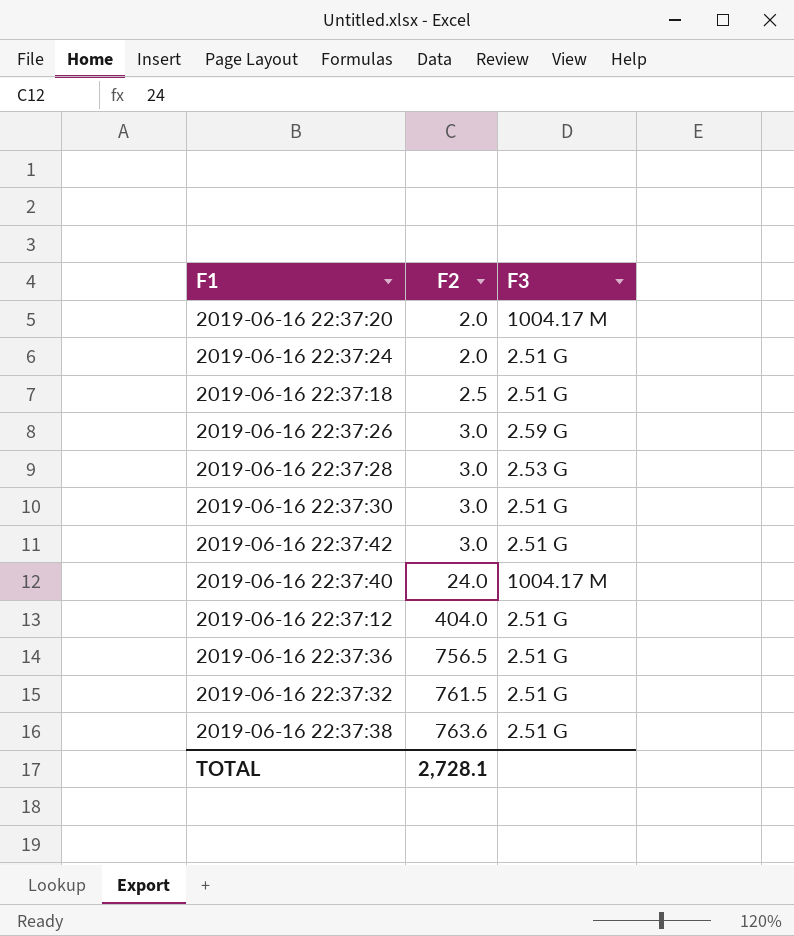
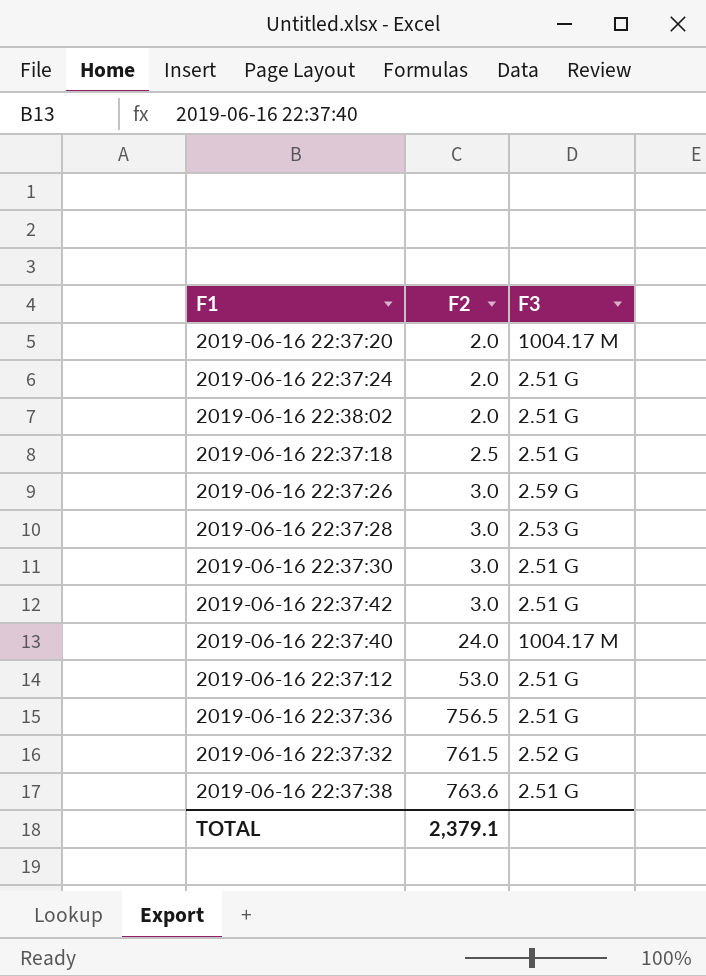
row 2019-06-16 22:38:02: none -> 2.0 | 2.51 G
2019-06-16 22:37:12 | F2: 404.0 -> 53.0
2019-06-16 22:37:32 | F3: 2.51 G -> 2.52 G
TOTAL | F2: 2,728.1 -> 2,379.1

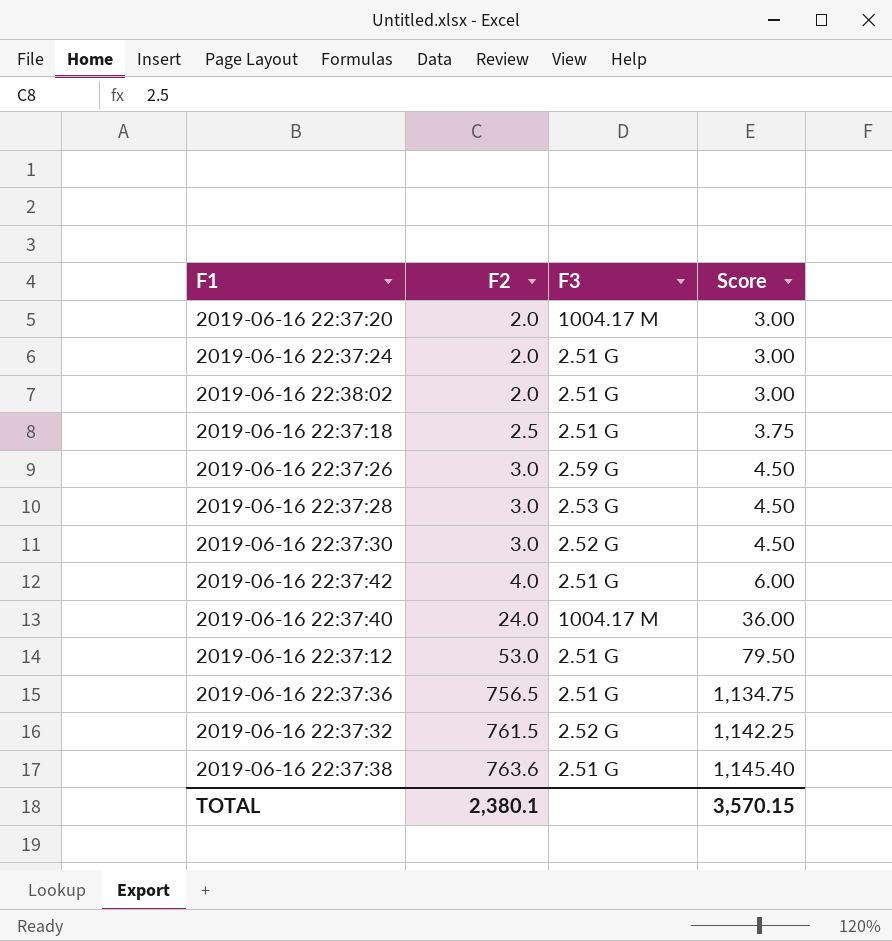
column Score | formula: none -> [F2] * 1.5
2019-06-16 22:37:30 | F3: 2.51 G -> 2.52 G
2019-06-16 22:37:42 | F2: 3.0 -> 4.0
TOTAL | F2: 2,379.1 -> 2,380.1

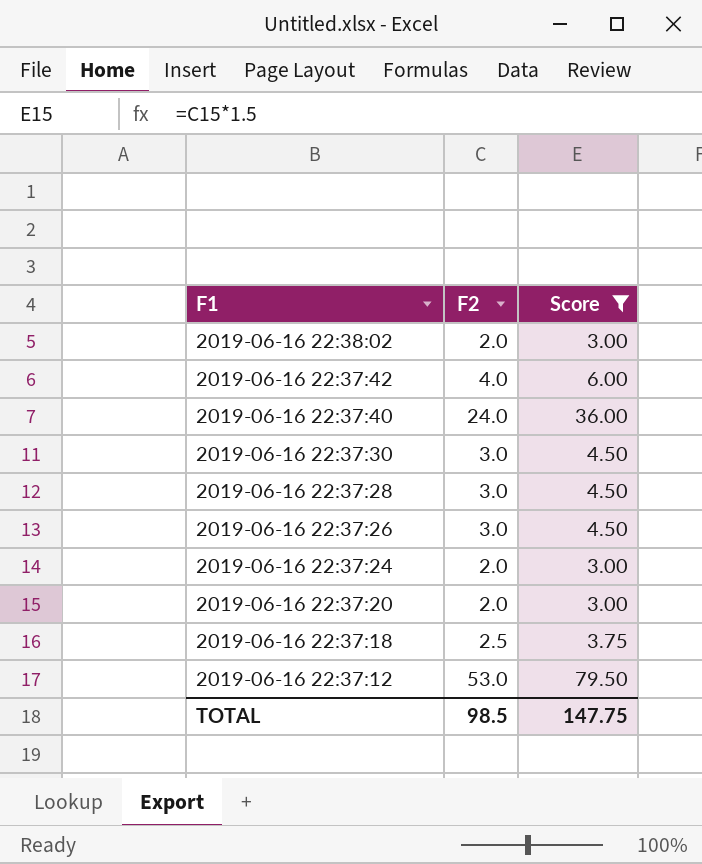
filter: none -> Score <= 79.50
row order: F2 ascending -> F1 descending
column F3 | position: 3 -> none
TOTAL | F2: 2,380.1 -> 98.5
TOTAL | Score: 3,570.15 -> 147.75

